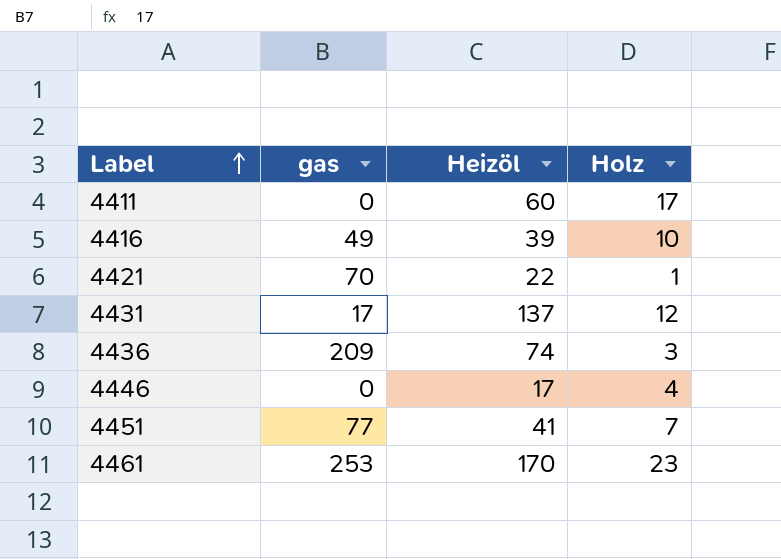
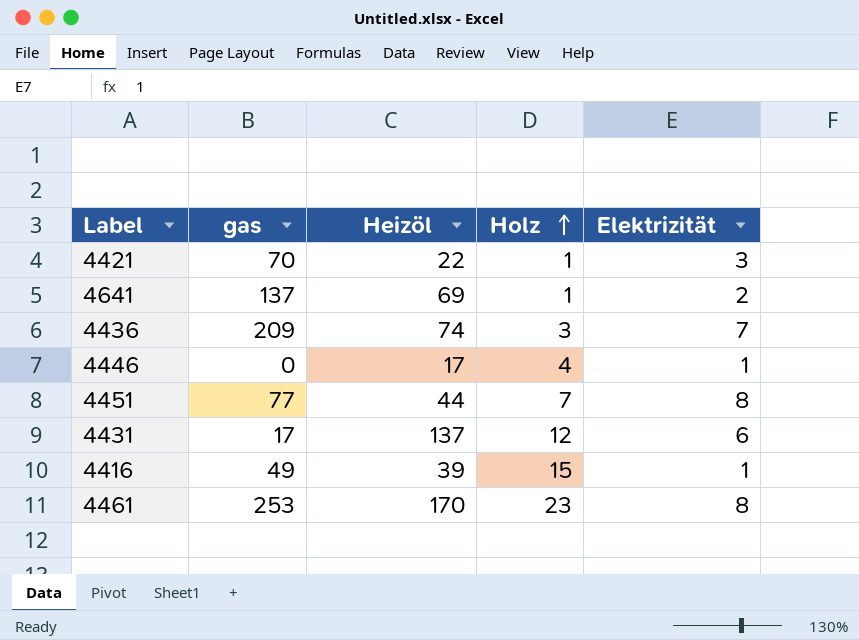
row order: Label ascending -> Holz ascending
column Elektrizität | position: none -> 5
row 4411: 0 | 60 | 17 -> none
row 4641: none -> 137 | 69 | 1 | 2
4451 | Heizöl: 41 -> 44
4416 | Holz: 10 -> 15

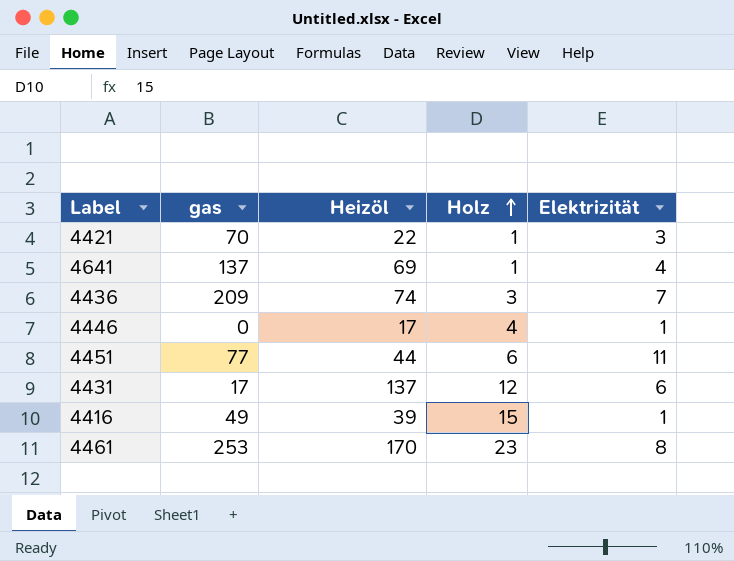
4641 | Elektrizität: 2 -> 4
4451 | Holz: 7 -> 6
4451 | Elektrizität: 8 -> 11

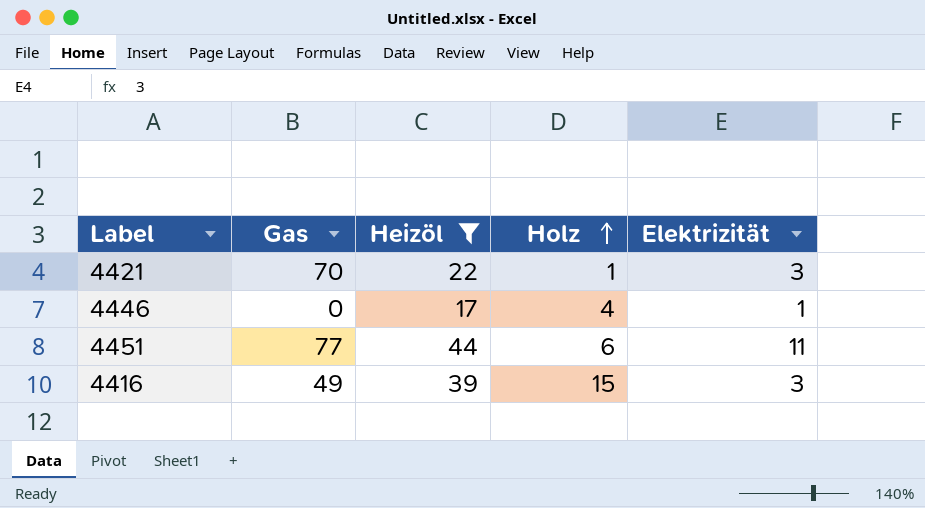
filter: none -> Heizöl <= 44
column name: gas -> Gas
4416 | Elektrizität: 1 -> 3

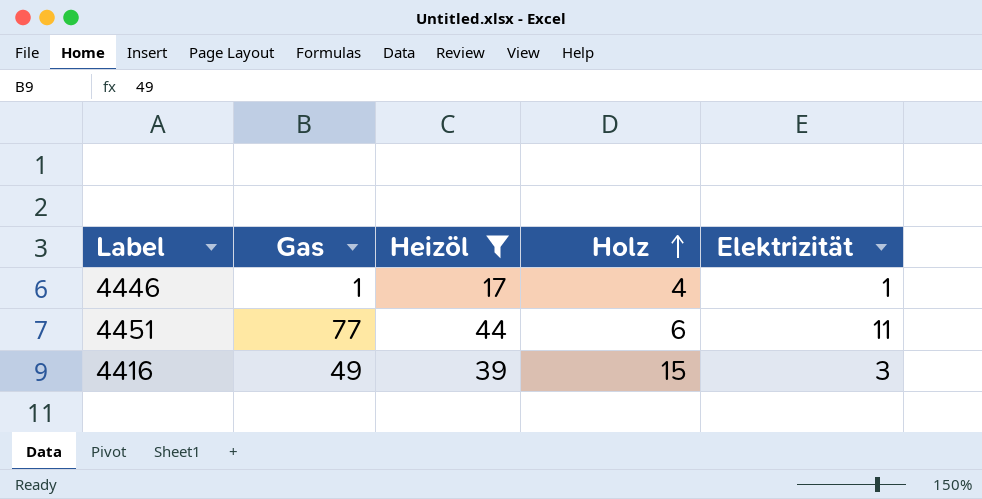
row 4421: 70 | 22 | 1 | 3 -> none
4446 | Gas: 0 -> 1

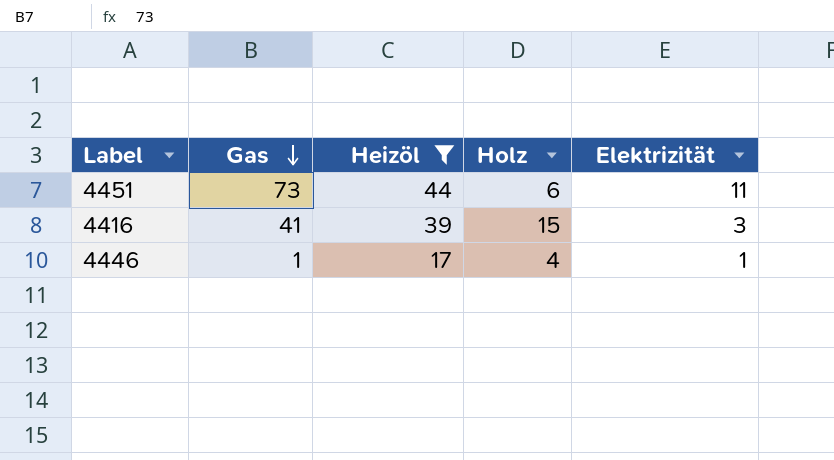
row order: Holz ascending -> Gas descending
4451 | Gas: 77 -> 73
4416 | Gas: 49 -> 41

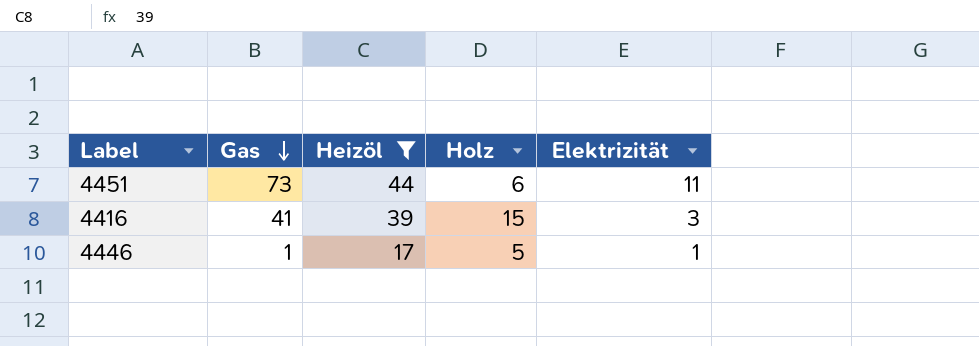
4446 | Holz: 4 -> 5

